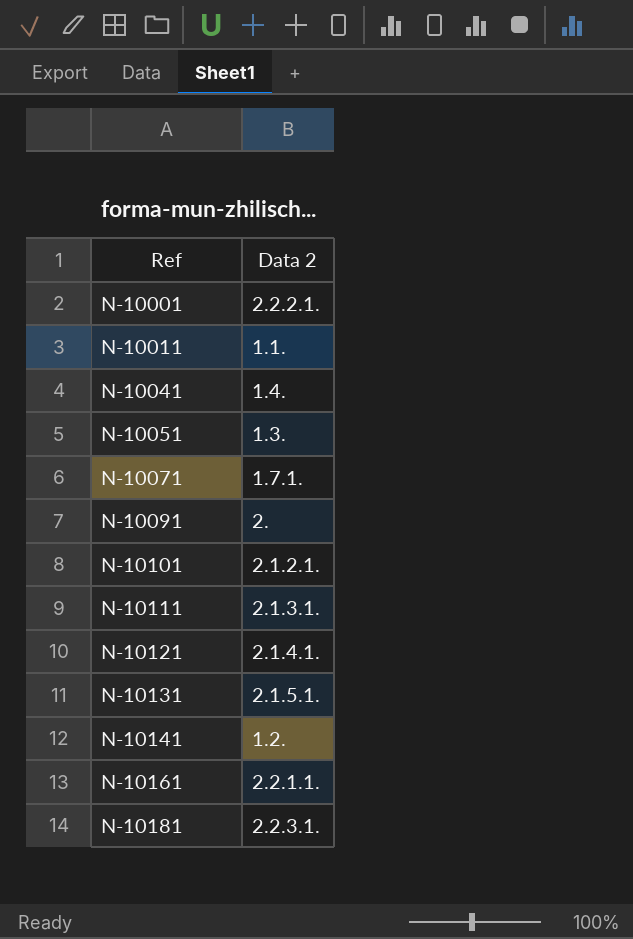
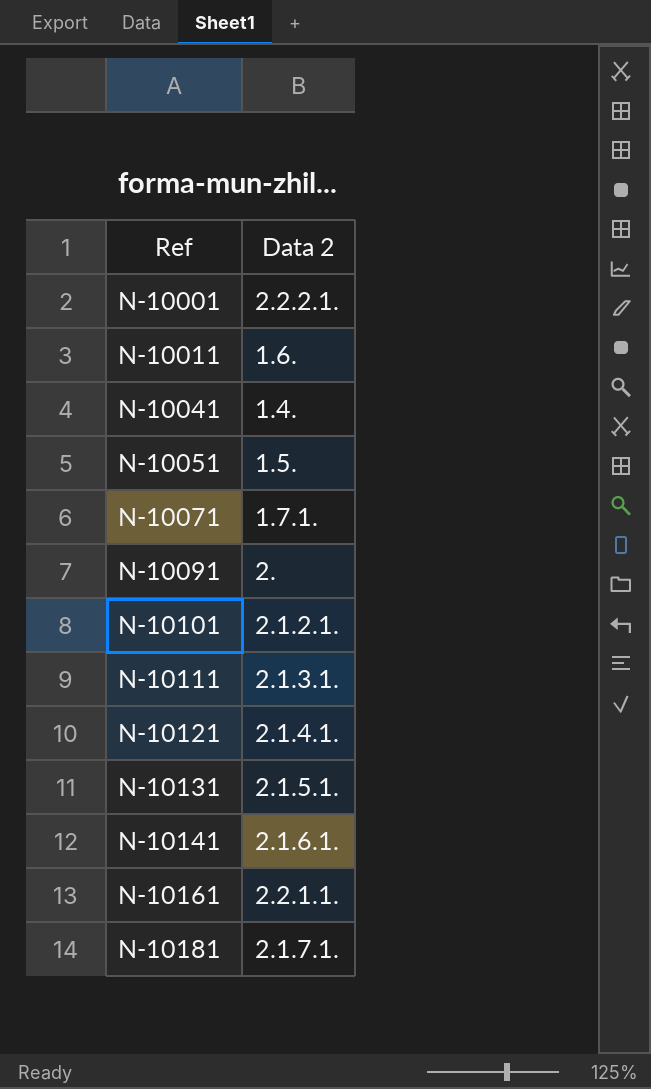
N-10011 | Data 2: 1.1. -> 1.6.
N-10051 | Data 2: 1.3. -> 1.5.
N-10141 | Data 2: 1.2. -> 2.1.6.1.
N-10181 | Data 2: 2.2.3.1. -> 2.1.7.1.

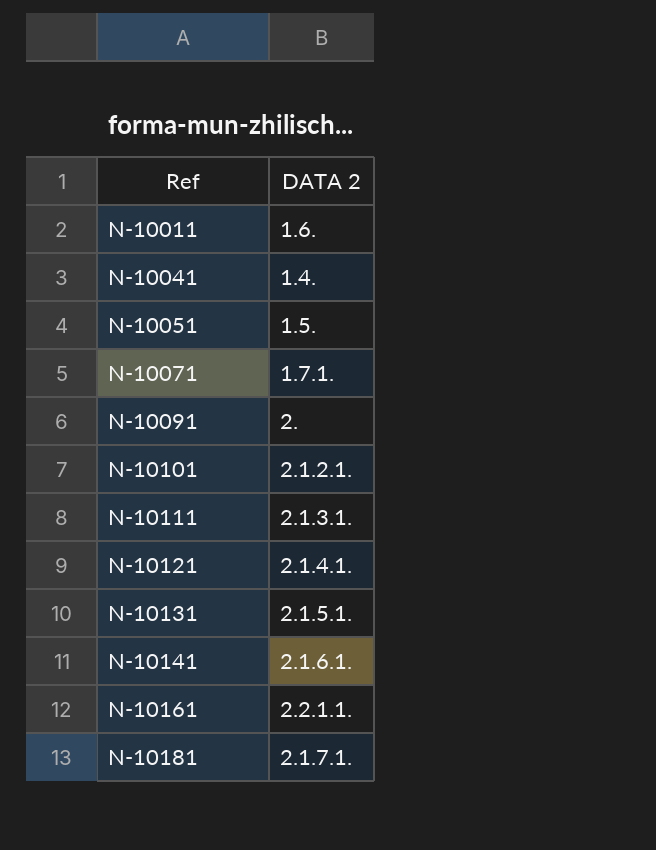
column name: Data 2 -> DATA 2
row N-10001: 2.2.2.1. -> none

